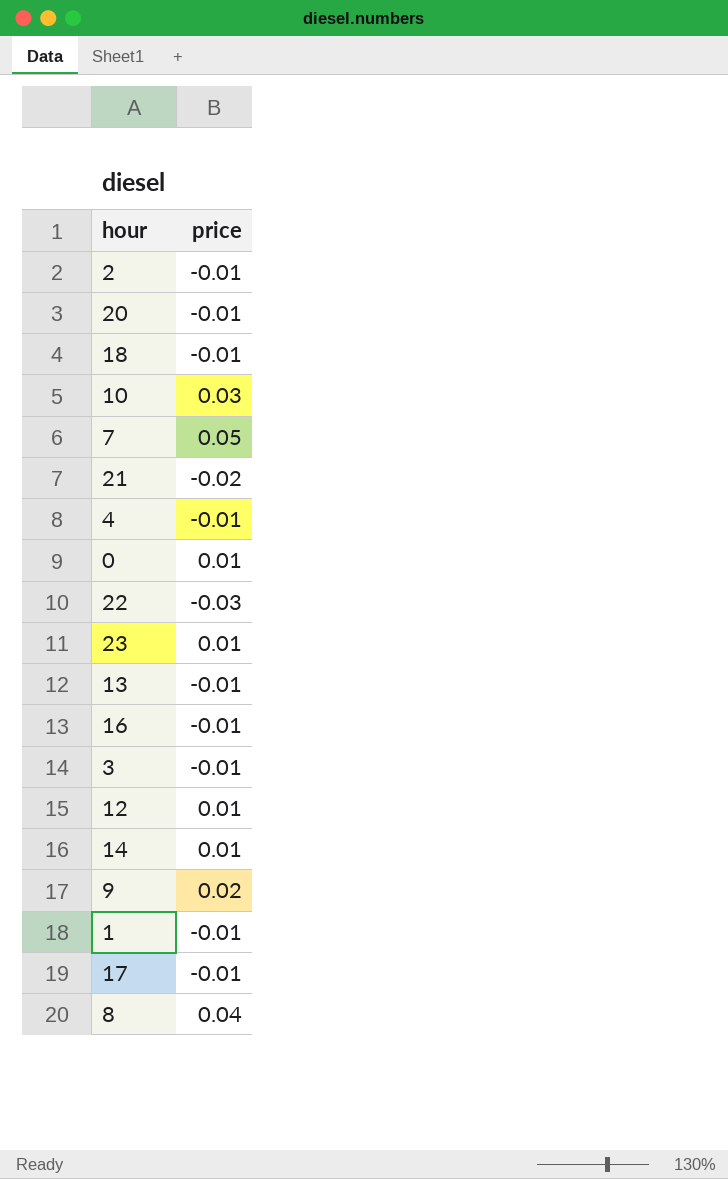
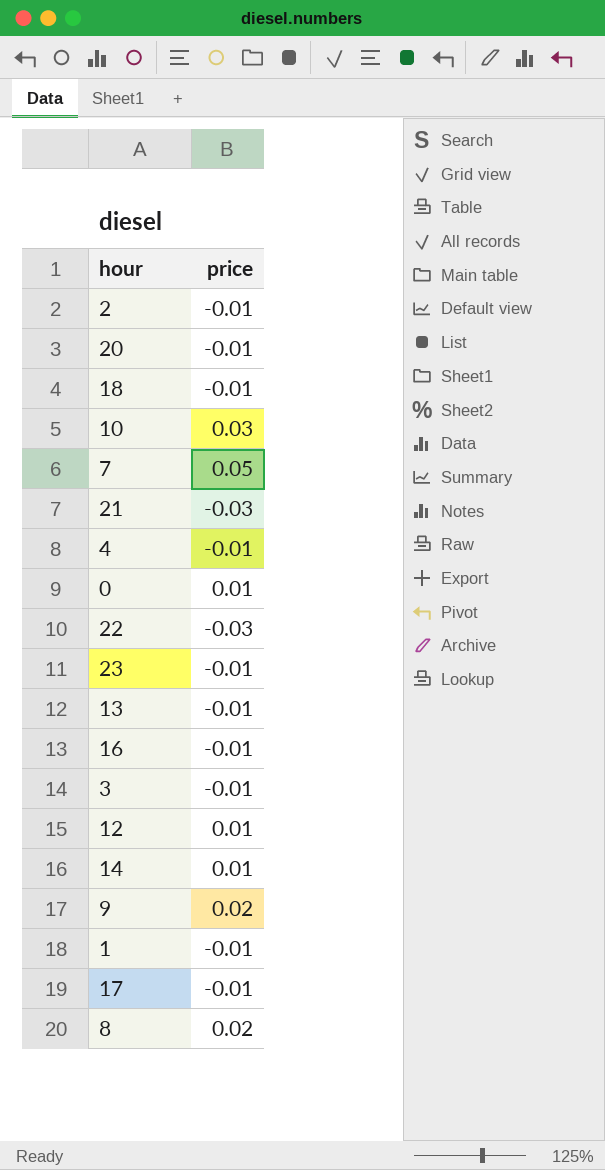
21 | price: -0.02 -> -0.03
23 | price: 0.01 -> -0.01
8 | price: 0.04 -> 0.02

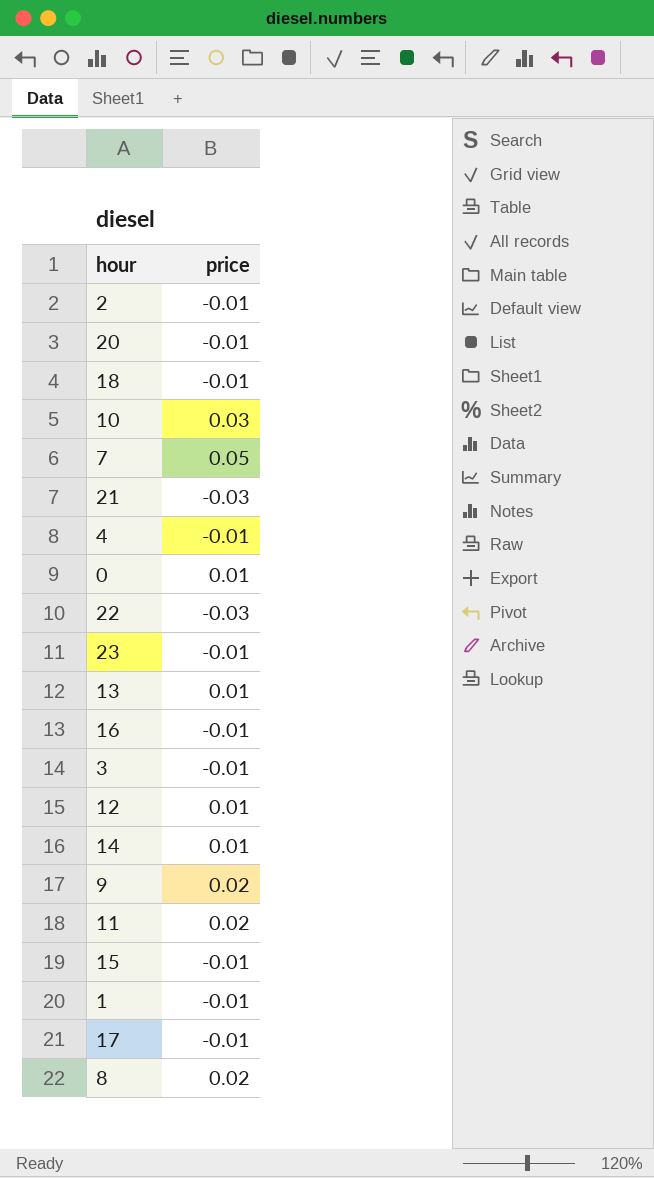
13 | price: -0.01 -> 0.01
row 11: none -> 0.02
row 15: none -> -0.01

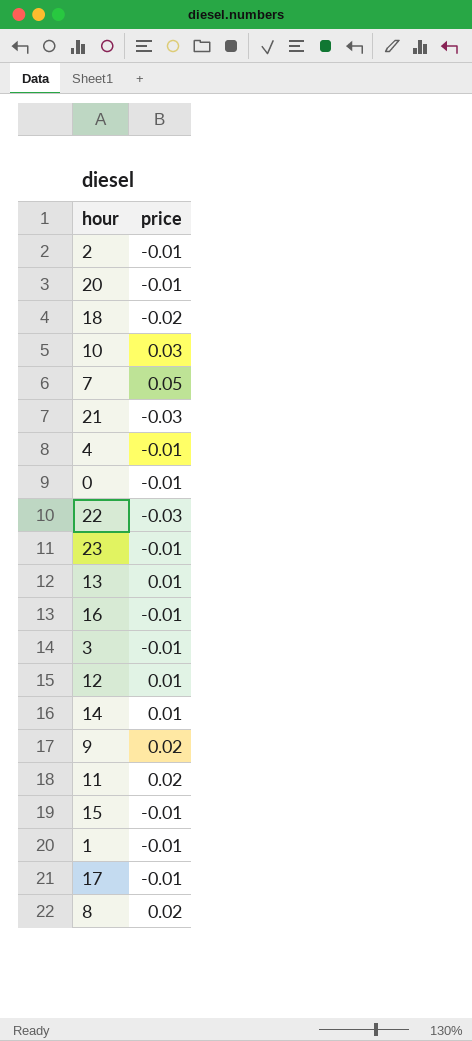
18 | price: -0.01 -> -0.02
0 | price: 0.01 -> -0.01

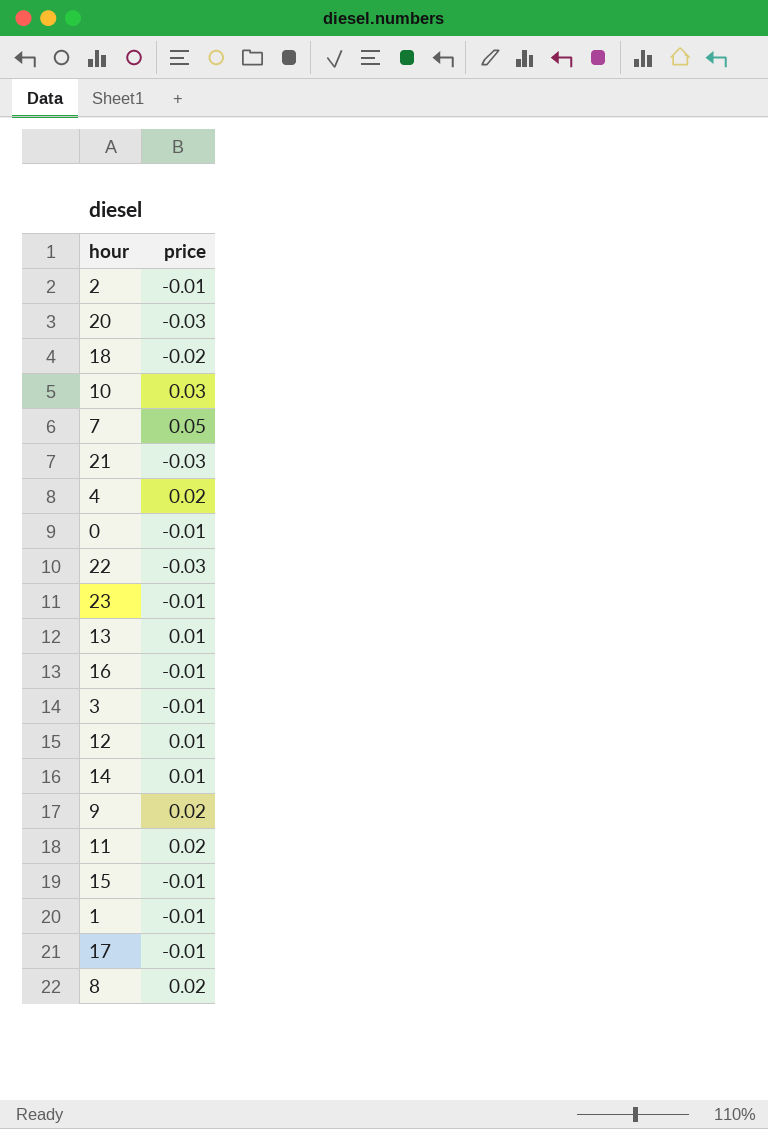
20 | price: -0.01 -> -0.03
4 | price: -0.01 -> 0.02

